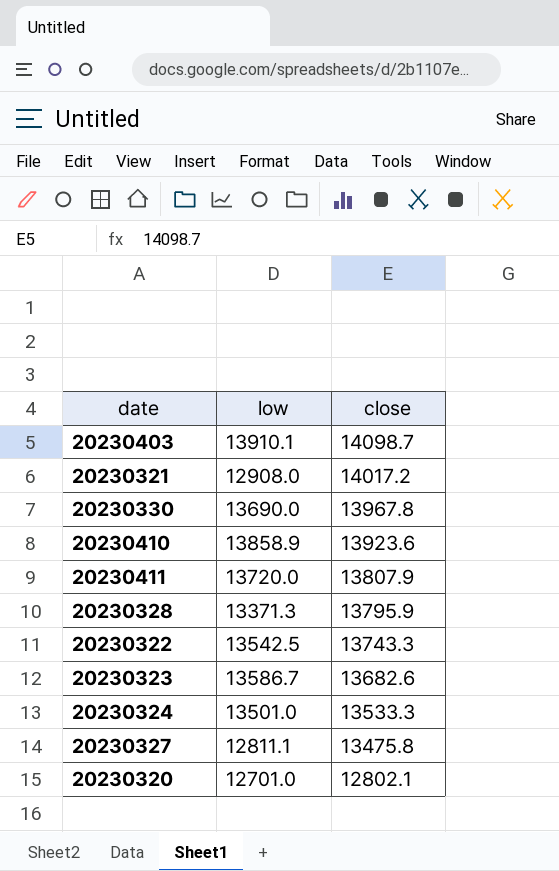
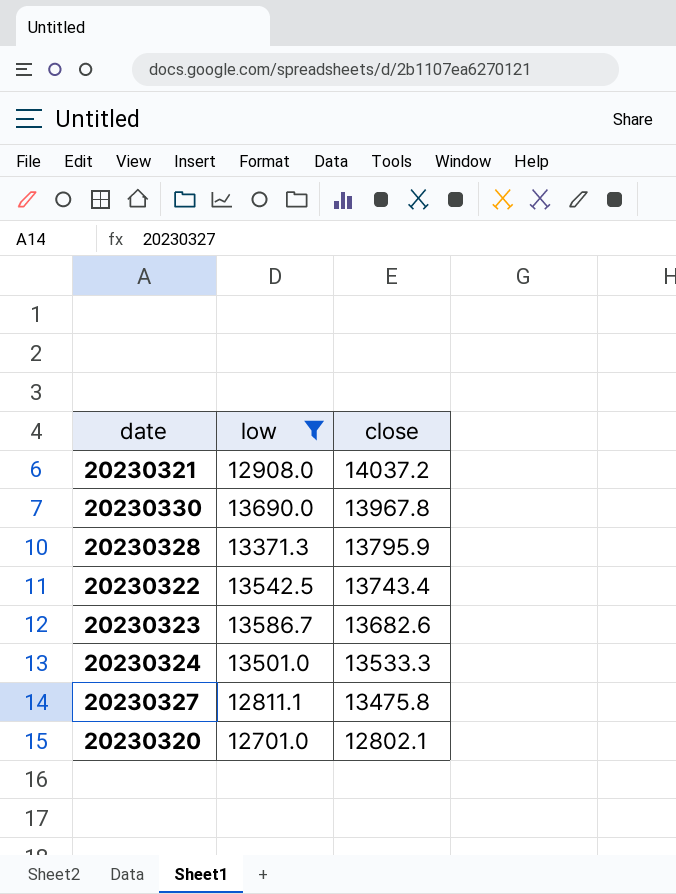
filter: none -> low <= 13690.0
20230321 | close: 14017.2 -> 14037.2
20230322 | close: 13743.3 -> 13743.4

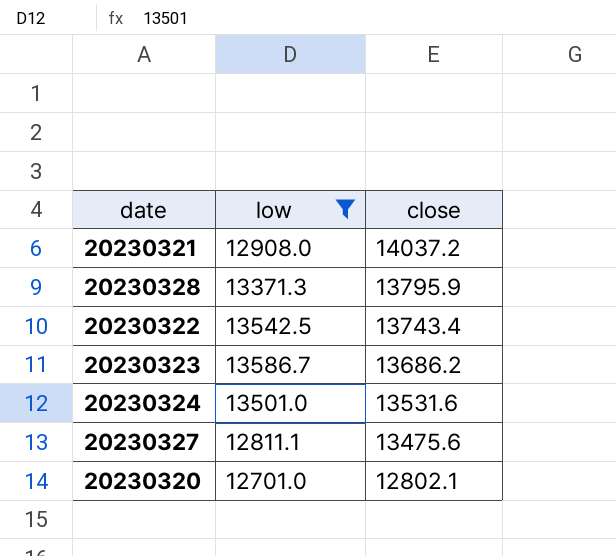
row 20230330: 13690.0 | 13967.8 -> none
20230323 | close: 13682.6 -> 13686.2
20230324 | close: 13533.3 -> 13531.6
20230327 | close: 13475.8 -> 13475.6

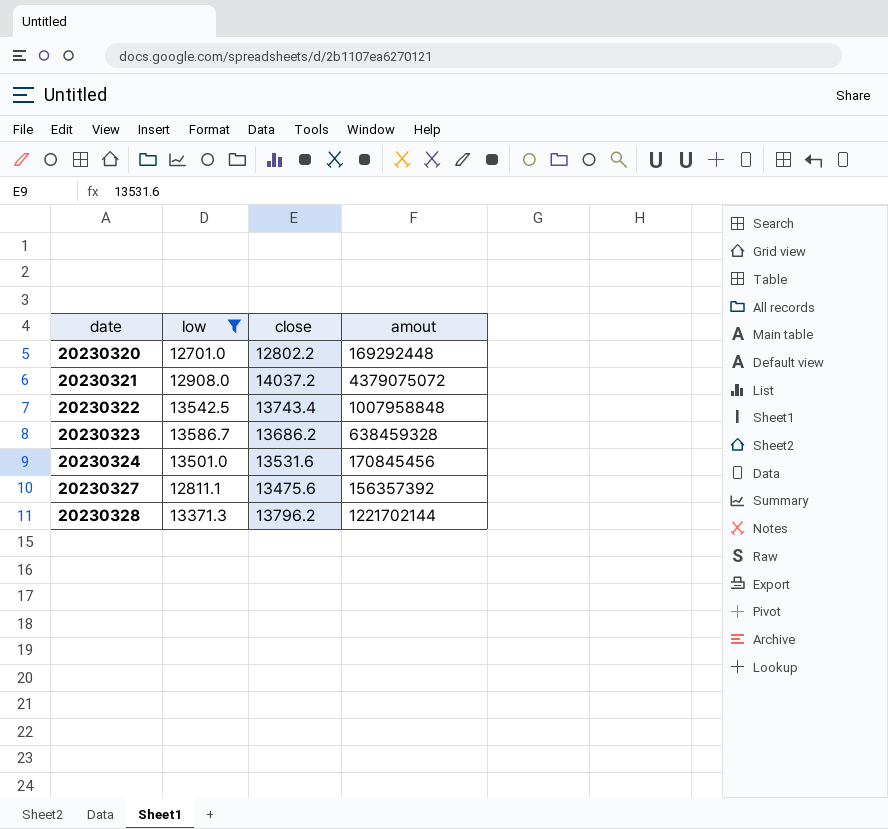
row order: close descending -> date ascending
column amout | position: none -> 4
20230320 | close: 12802.1 -> 12802.2
20230328 | close: 13795.9 -> 13796.2

